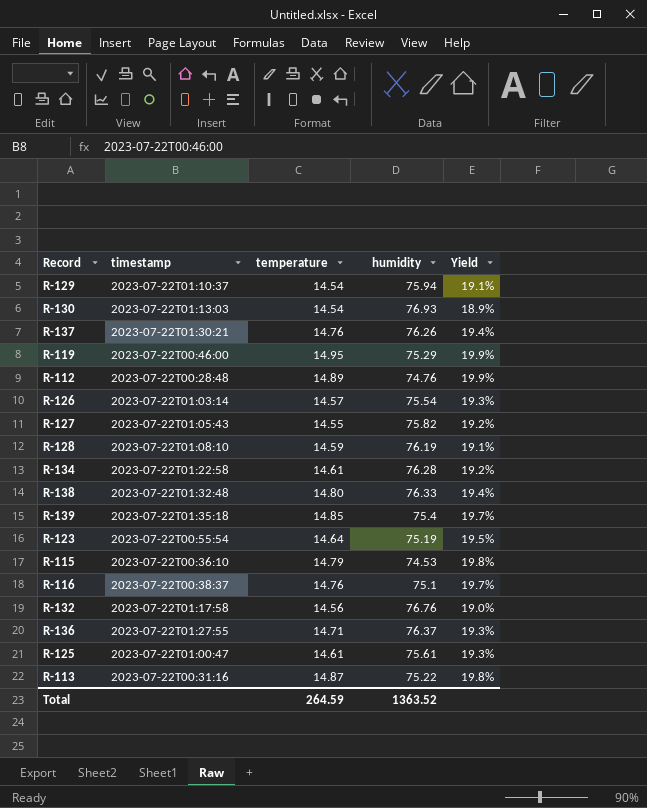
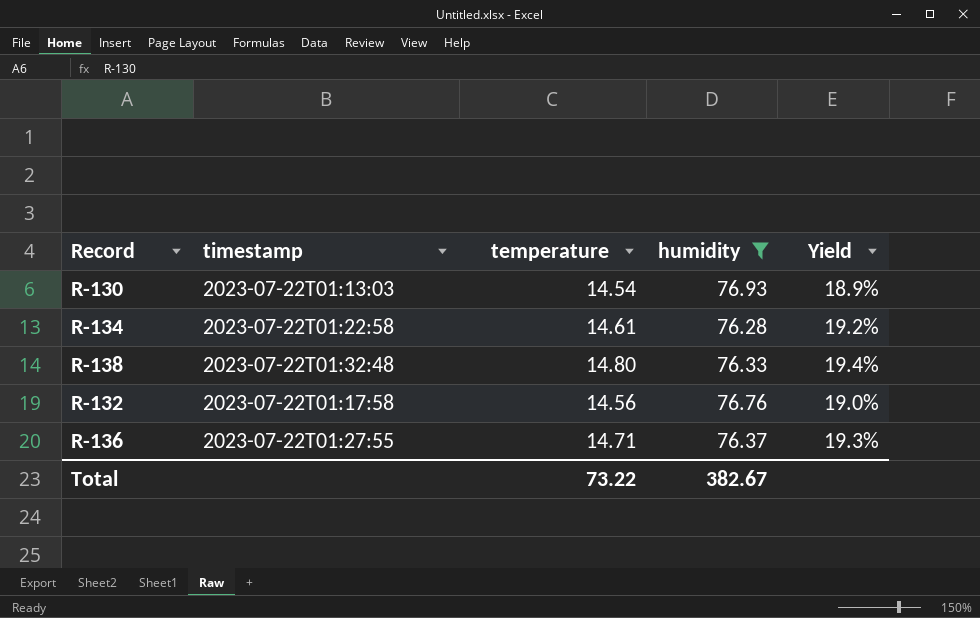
filter: none -> humidity >= 76.28
Total | temperature: 264.59 -> 73.22
Total | humidity: 1363.52 -> 382.67

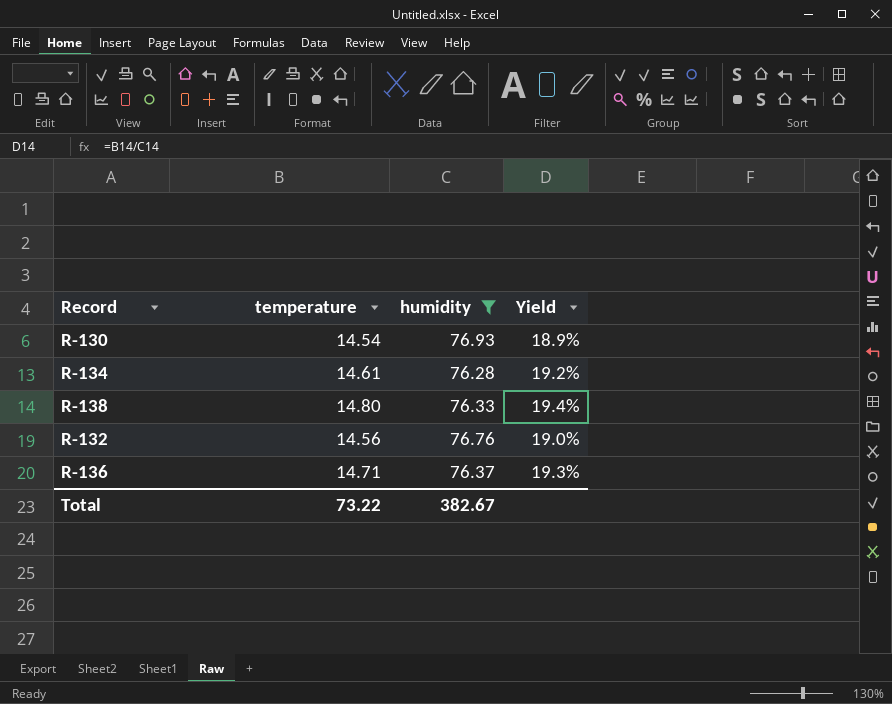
column timestamp | position: 2 -> none

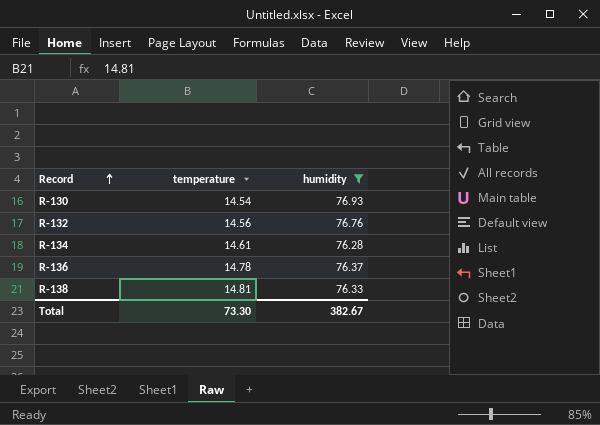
row order: none -> Record ascending
column Yield | formula: [temperature] / [humidity] -> none
R-136 | temperature: 14.71 -> 14.78
R-138 | temperature: 14.80 -> 14.81
Total | temperature: 73.22 -> 73.30

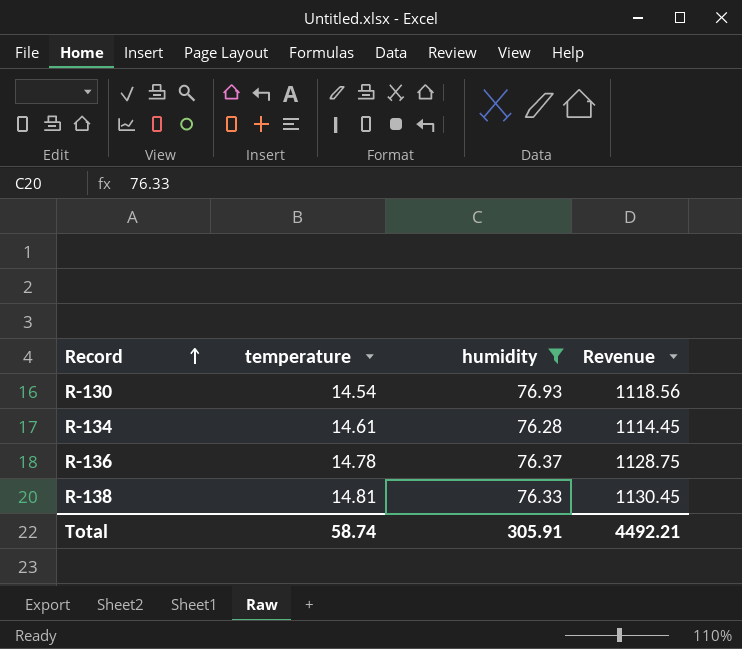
column Revenue | formula: none -> [temperature] * [humidity]
row R-132: 14.56 | 76.76 -> none
Total | temperature: 73.30 -> 58.74
Total | humidity: 382.67 -> 305.91

